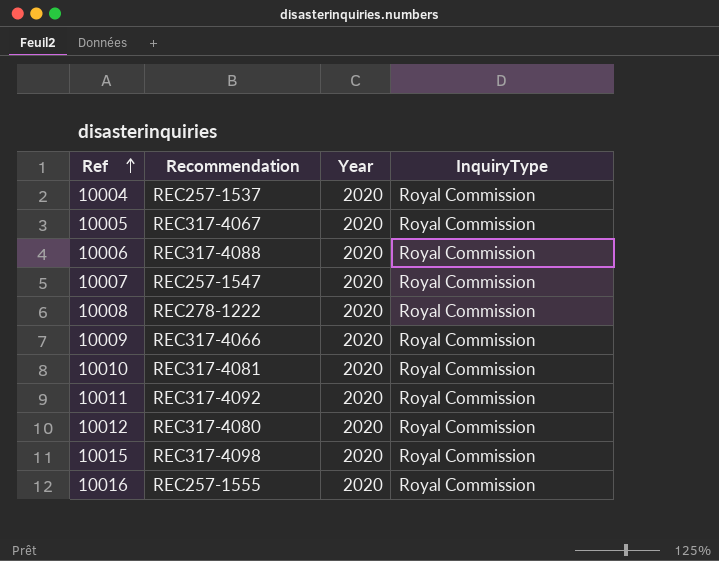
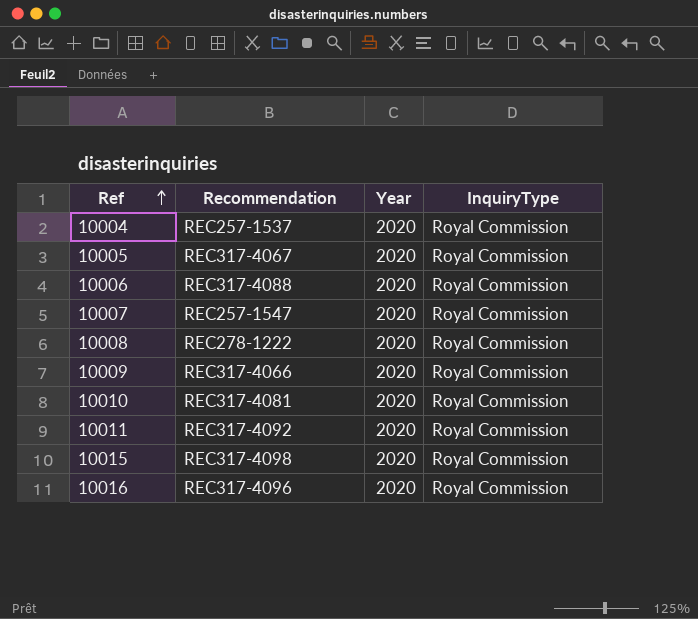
row 10012: REC317-4080 | 2020 | Royal Commission -> none
10016 | Recommendation: REC257-1555 -> REC317-4096

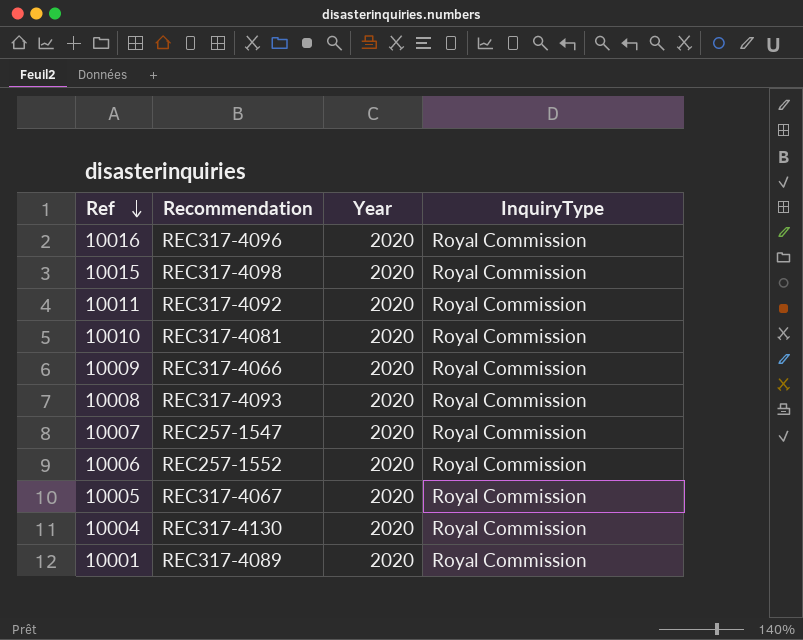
row order: Ref ascending -> Ref descending
10008 | Recommendation: REC278-1222 -> REC317-4093
10006 | Recommendation: REC317-4088 -> REC257-1552
10004 | Recommendation: REC257-1537 -> REC317-4130
row 10001: none -> REC317-4089 | 2020 | Royal Commission

